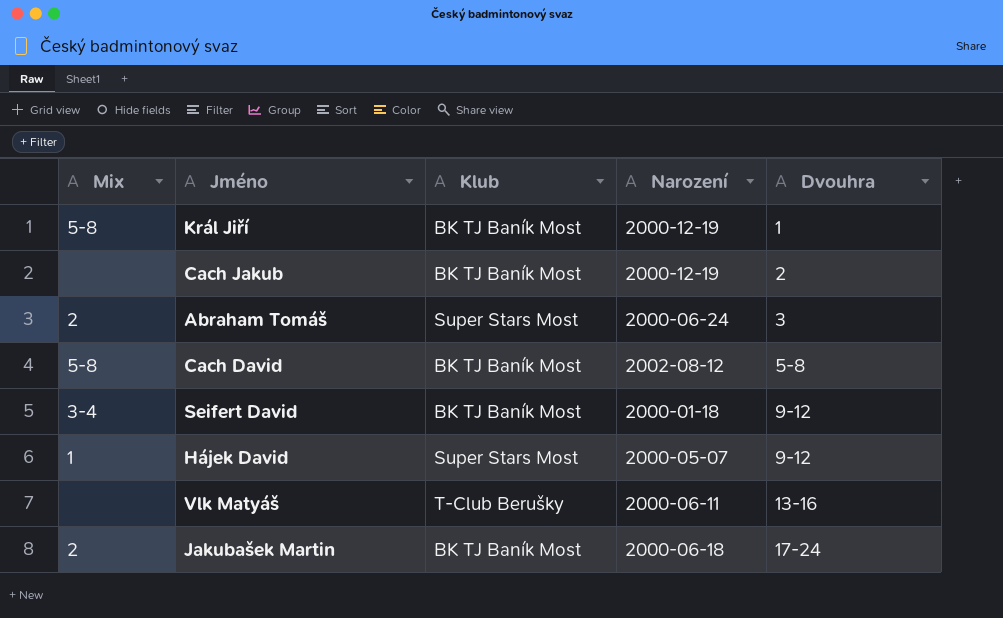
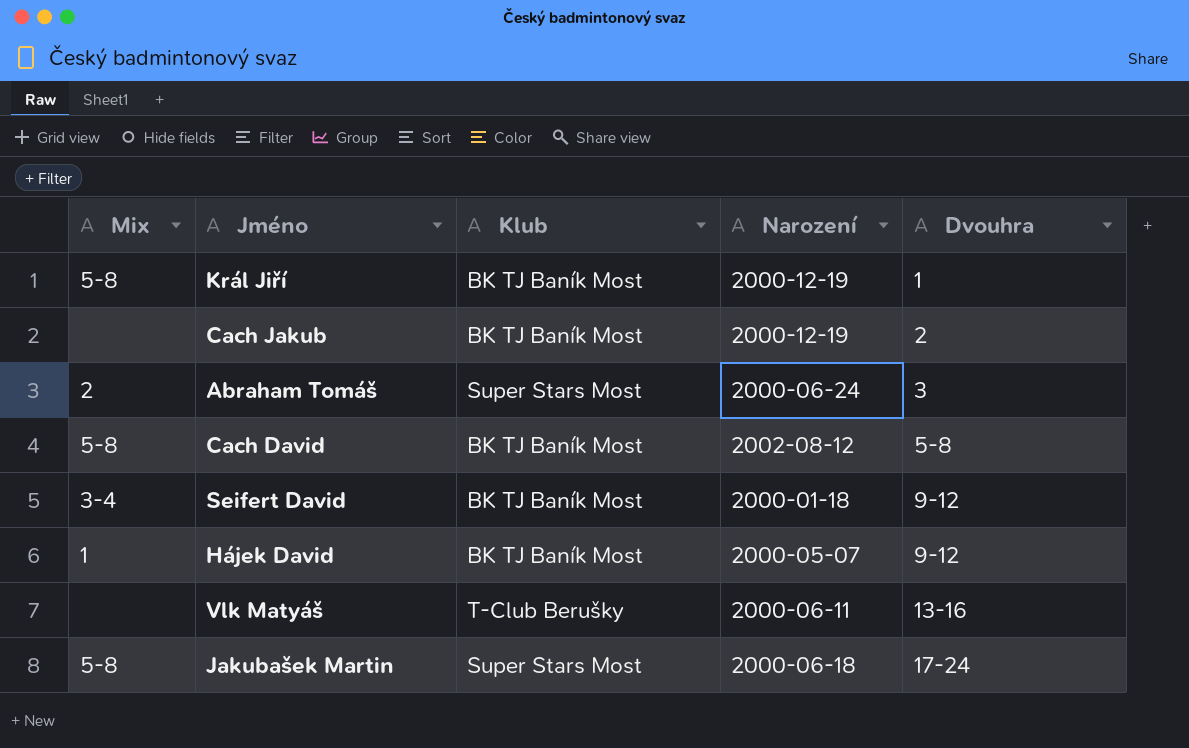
Hájek David | Klub: Super Stars Most -> BK TJ Baník Most
Jakubašek Martin | Mix: 2 -> 5-8
Jakubašek Martin | Klub: BK TJ Baník Most -> Super Stars Most

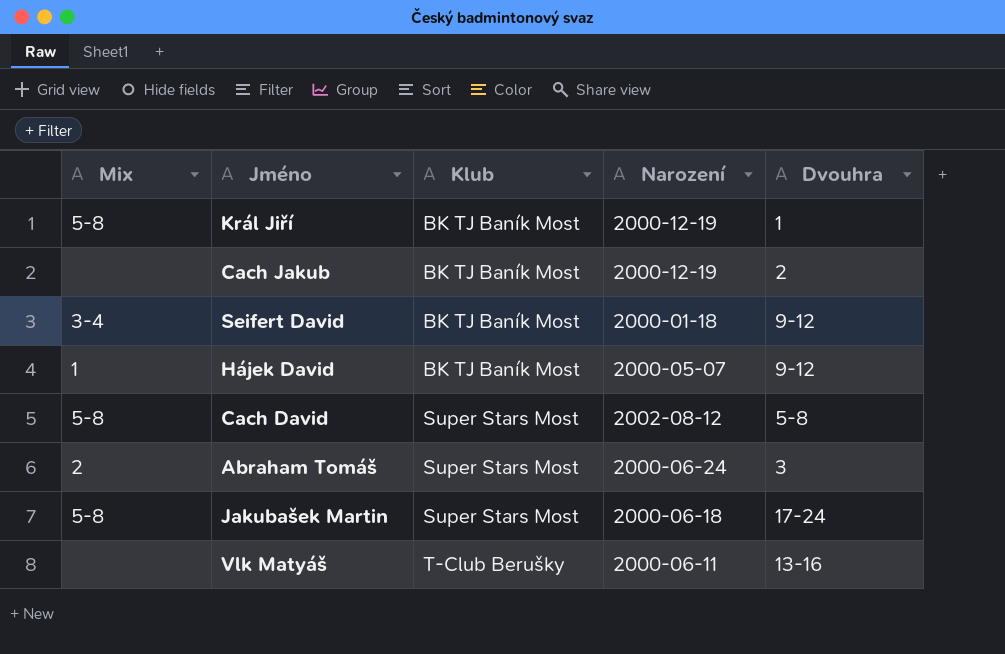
row order: Dvouhra ascending -> Klub ascending
Cach David | Klub: BK TJ Baník Most -> Super Stars Most

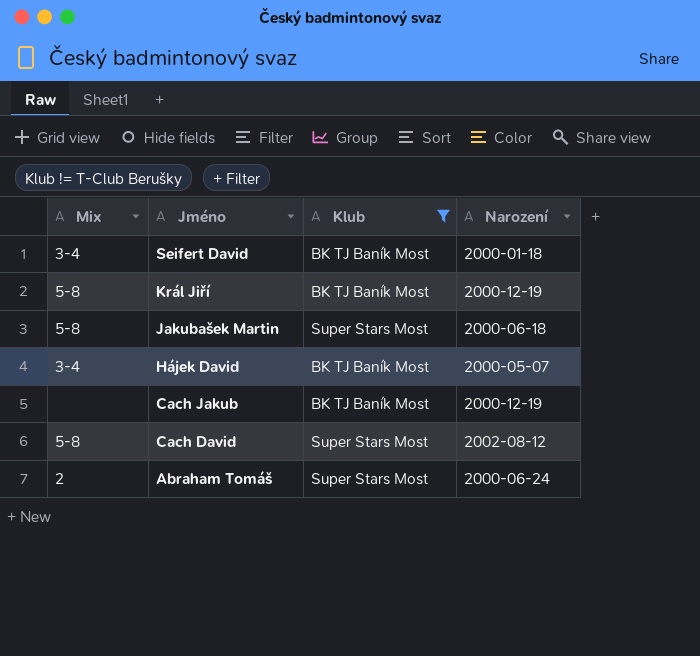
filter: none -> Klub != T-Club Berušky
row order: Klub ascending -> Jméno descending
column Dvouhra | position: 5 -> none
Hájek David | Mix: 1 -> 3-4

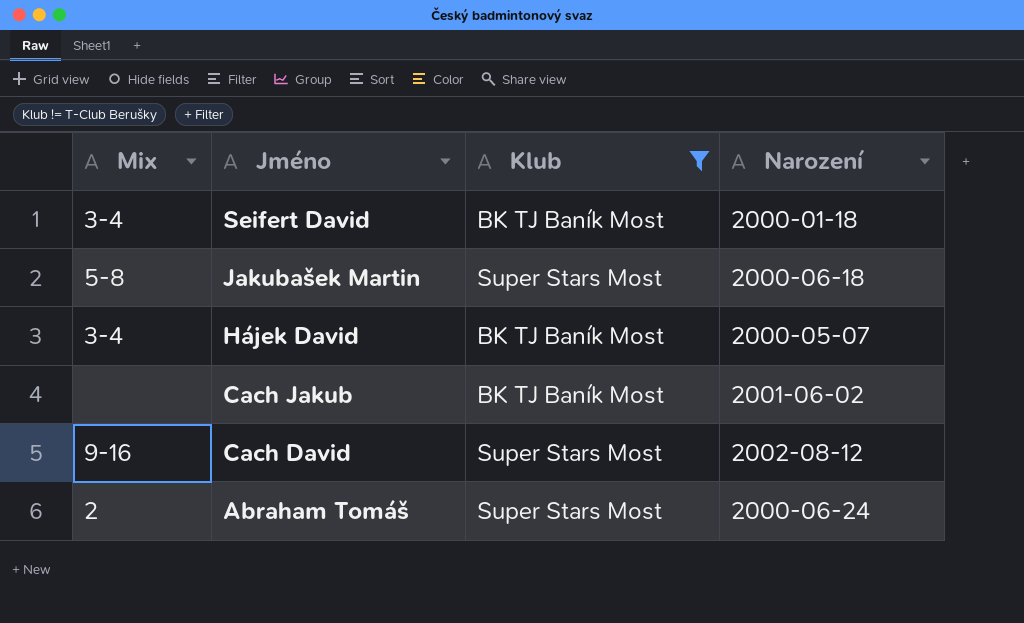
row Král Jiří: 5-8 | BK TJ Baník Most | 2000-12-19 -> none
Cach Jakub | Narození: 2000-12-19 -> 2001-06-02
Cach David | Mix: 5-8 -> 9-16

